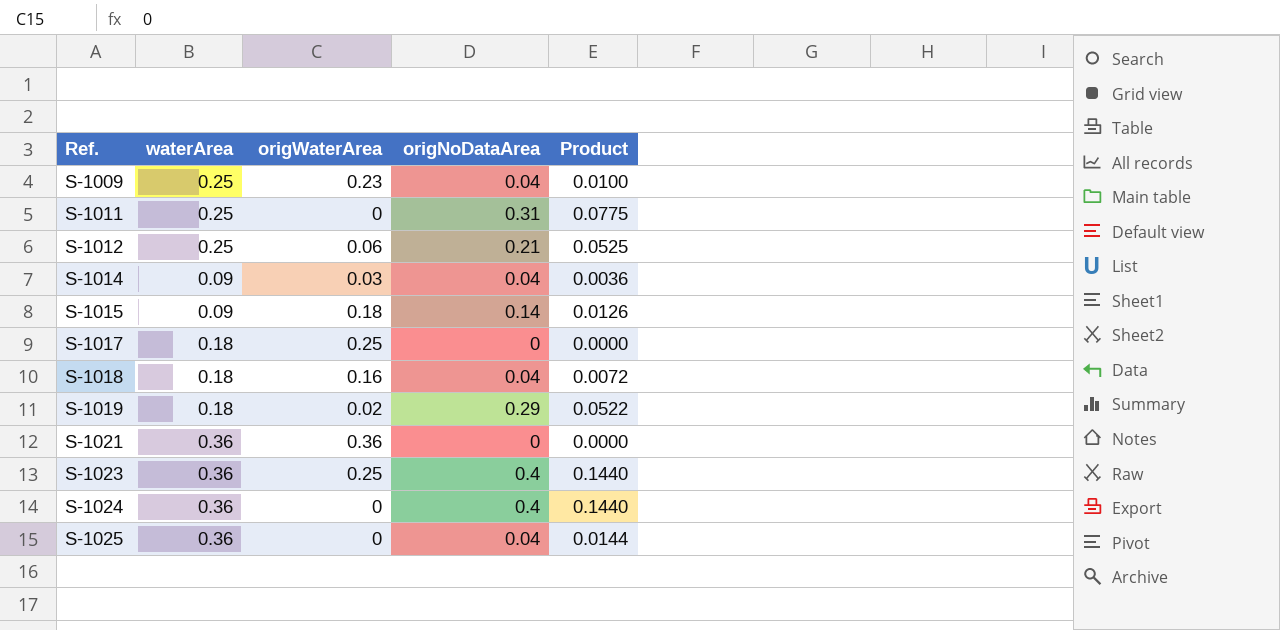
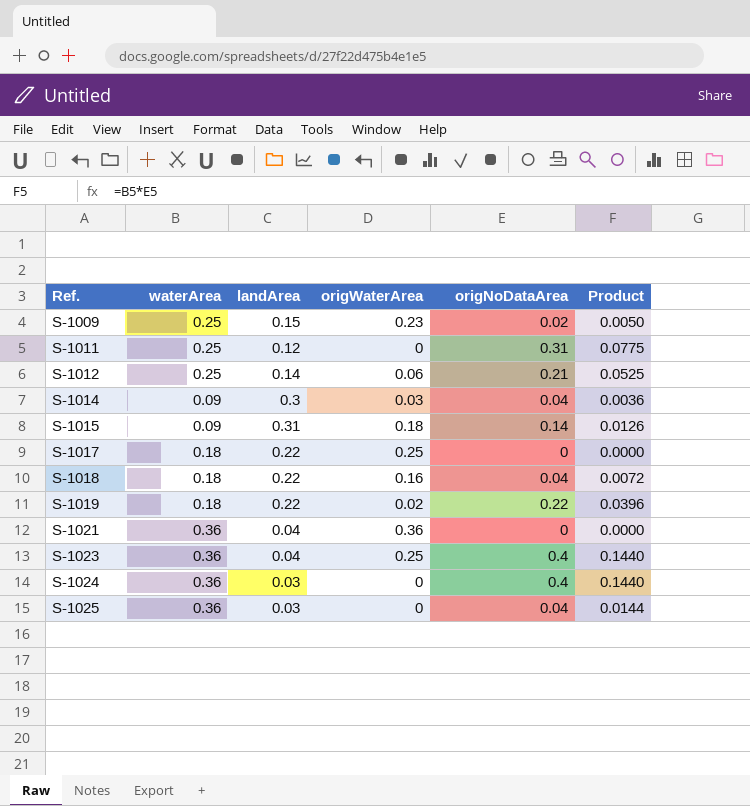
column landArea | position: none -> 3
S-1009 | origNoDataArea: 0.04 -> 0.02
S-1009 | Product: 0.0100 -> 0.0050
S-1019 | origNoDataArea: 0.29 -> 0.22
S-1019 | Product: 0.0522 -> 0.0396

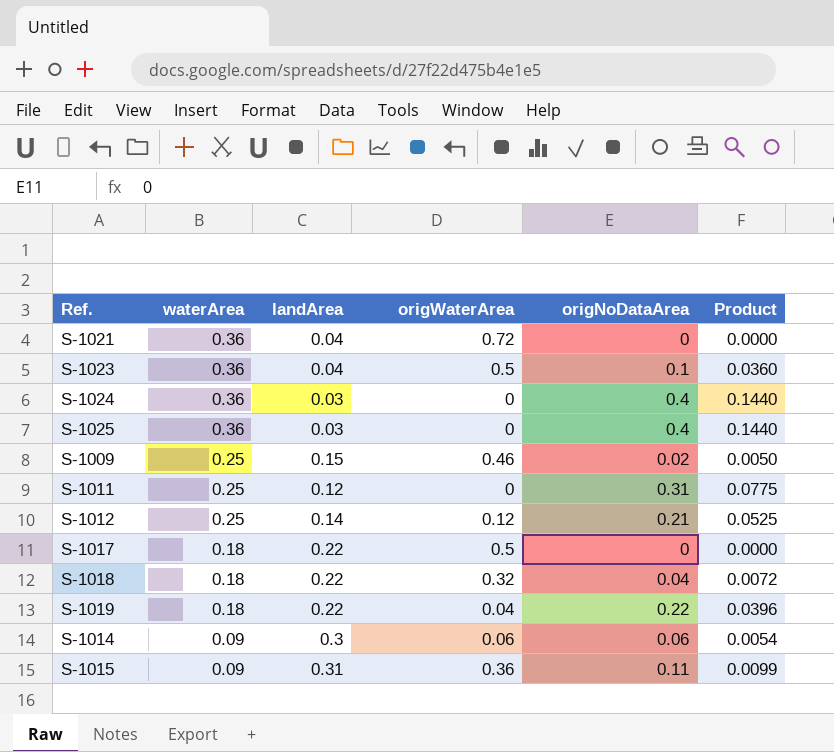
row order: Ref. ascending -> waterArea descending
S-1021 | origWaterArea: 0.36 -> 0.72
S-1023 | origWaterArea: 0.25 -> 0.5
S-1023 | origNoDataArea: 0.4 -> 0.1
S-1023 | Product: 0.1440 -> 0.0360
S-1025 | origNoDataArea: 0.04 -> 0.4
S-1025 | Product: 0.0144 -> 0.1440
S-1009 | origWaterArea: 0.23 -> 0.46
S-1012 | origWaterArea: 0.06 -> 0.12
S-1017 | origWaterArea: 0.25 -> 0.5
S-1018 | origWaterArea: 0.16 -> 0.32
S-1019 | origWaterArea: 0.02 -> 0.04
S-1014 | origWaterArea: 0.03 -> 0.06
S-1014 | origNoDataArea: 0.04 -> 0.06
S-1014 | Product: 0.0036 -> 0.0054
S-1015 | origWaterArea: 0.18 -> 0.36
S-1015 | origNoDataArea: 0.14 -> 0.11
S-1015 | Product: 0.0126 -> 0.0099

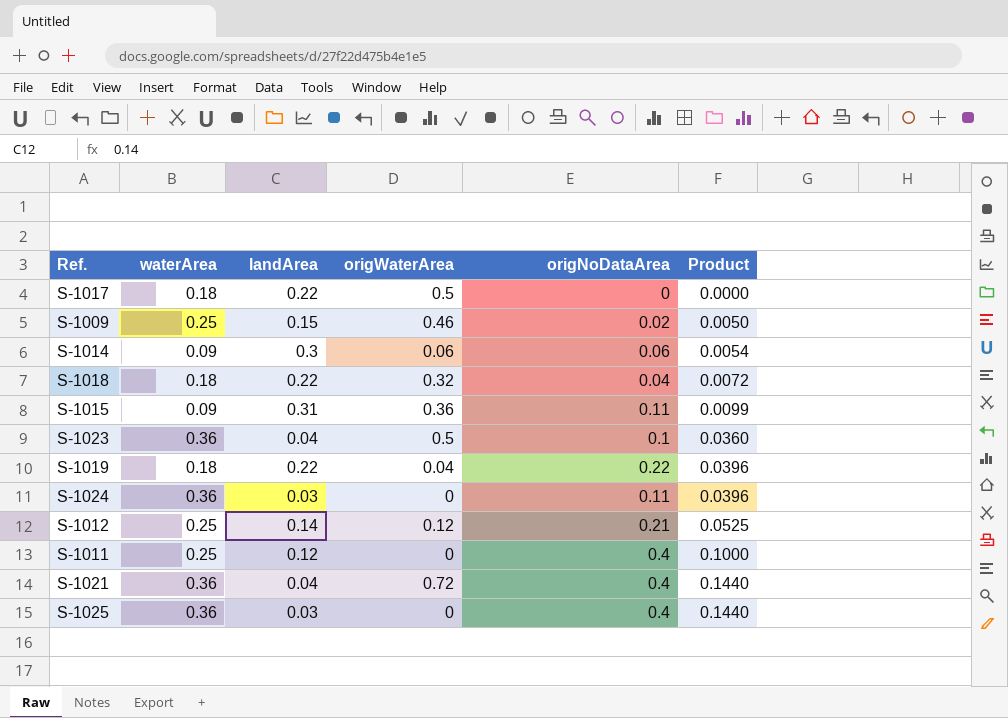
row order: waterArea descending -> Product ascending
S-1024 | origNoDataArea: 0.4 -> 0.11
S-1024 | Product: 0.1440 -> 0.0396
S-1011 | origNoDataArea: 0.31 -> 0.4
S-1011 | Product: 0.0775 -> 0.1000
S-1021 | origNoDataArea: 0 -> 0.4
S-1021 | Product: 0.0000 -> 0.1440

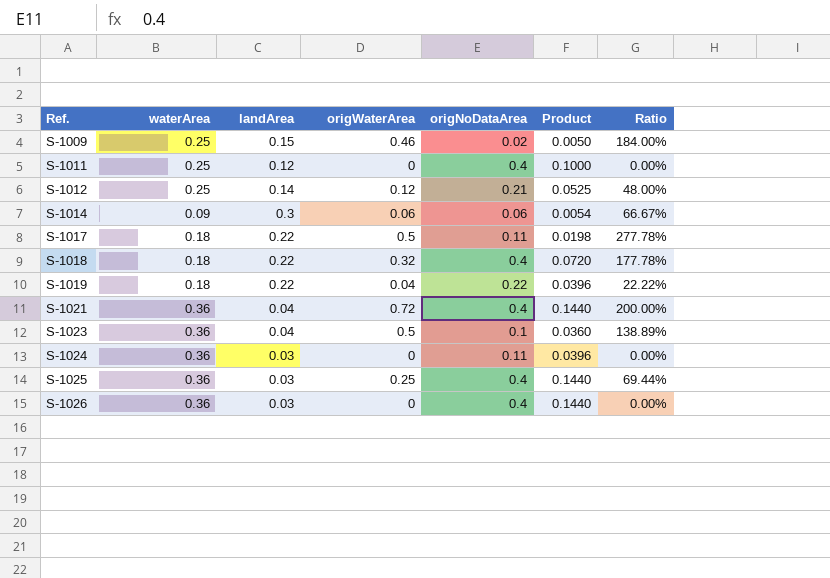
row order: Product ascending -> Ref. ascending
column Ratio | formula: none -> [origWaterArea] / [waterArea]
row S-1015: 0.09 | 0.31 | 0.36 | 0.11 | 0.0099 -> none
S-1017 | origNoDataArea: 0 -> 0.11
S-1017 | Product: 0.0000 -> 0.0198
S-1018 | origNoDataArea: 0.04 -> 0.4
S-1018 | Product: 0.0072 -> 0.0720
S-1025 | origWaterArea: 0 -> 0.25
row S-1026: none -> 0.36 | 0.03 | 0 | 0.4 | 0.1440 | 0.00%

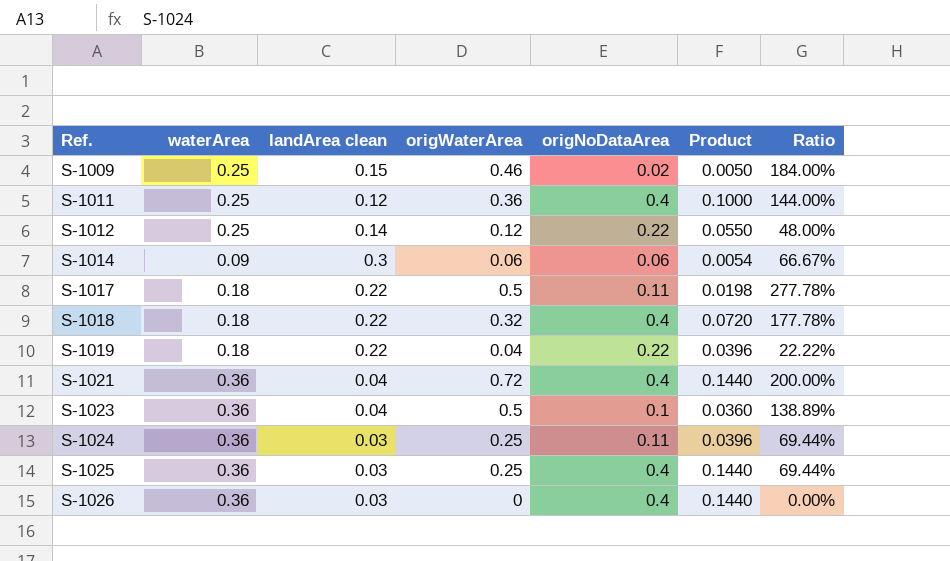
column name: landArea -> landArea clean
S-1011 | origWaterArea: 0 -> 0.36
S-1011 | Ratio: 0.00% -> 144.00%
S-1012 | origNoDataArea: 0.21 -> 0.22
S-1012 | Product: 0.0525 -> 0.0550
S-1024 | origWaterArea: 0 -> 0.25
S-1024 | Ratio: 0.00% -> 69.44%

